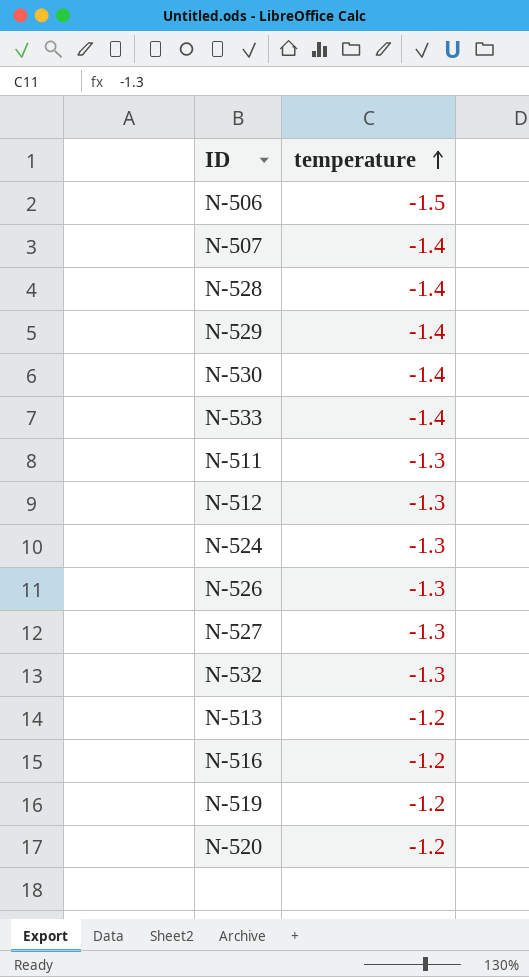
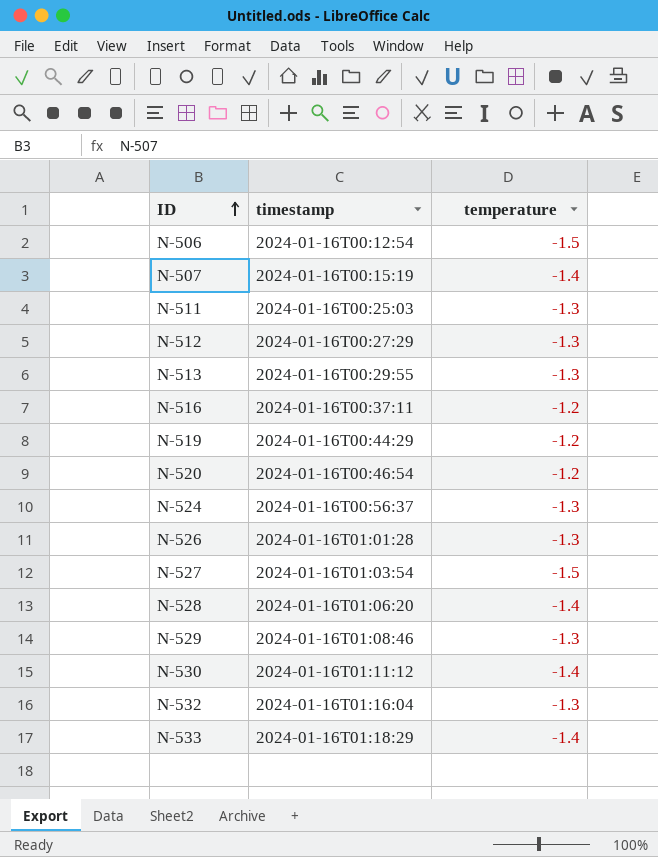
row order: temperature ascending -> ID ascending
column timestamp | position: none -> 2
N-513 | temperature: -1.2 -> -1.3
N-527 | temperature: -1.3 -> -1.5
N-529 | temperature: -1.4 -> -1.3

